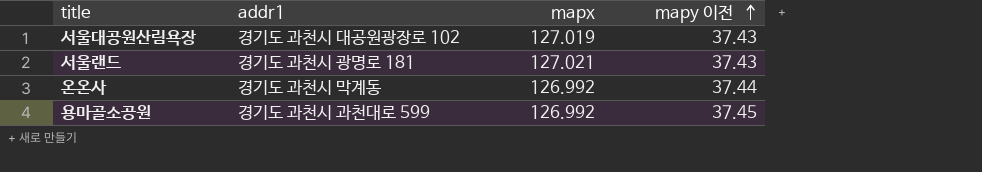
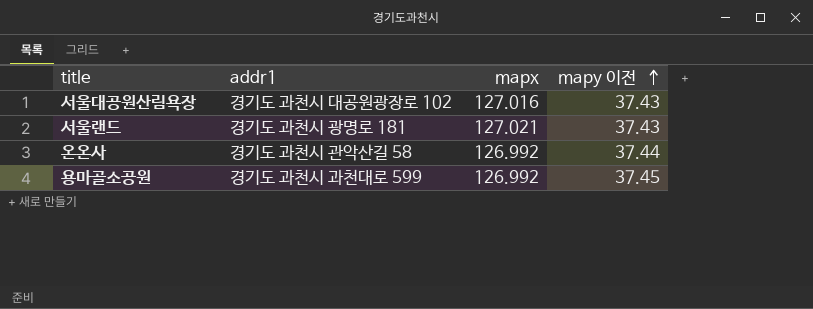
서울대공원산림욕장 | mapx: 127.019 -> 127.016
온온사 | addr1: 경기도 과천시 막계동 -> 경기도 과천시 관악산길 58

